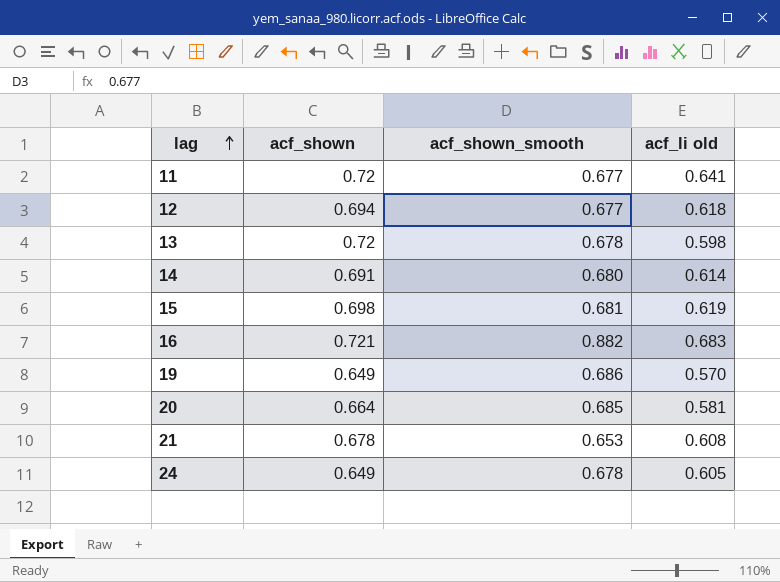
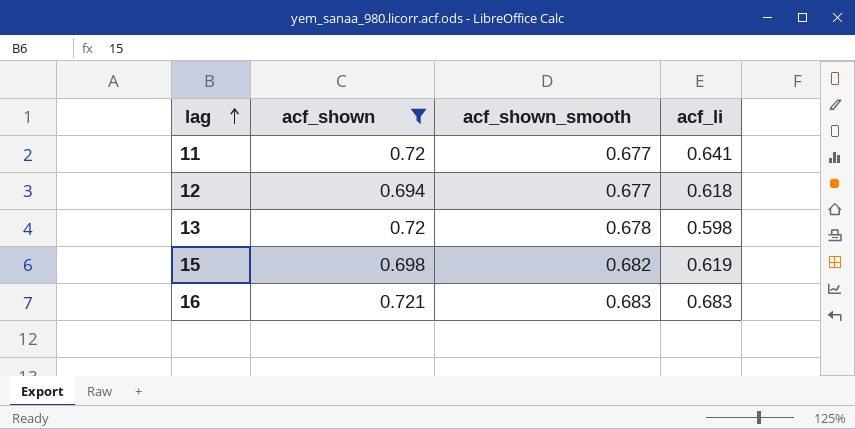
filter: none -> acf_shown >= 0.694
column name: acf_li old -> acf_li
15 | acf_shown_smooth: 0.681 -> 0.682
16 | acf_shown_smooth: 0.882 -> 0.683

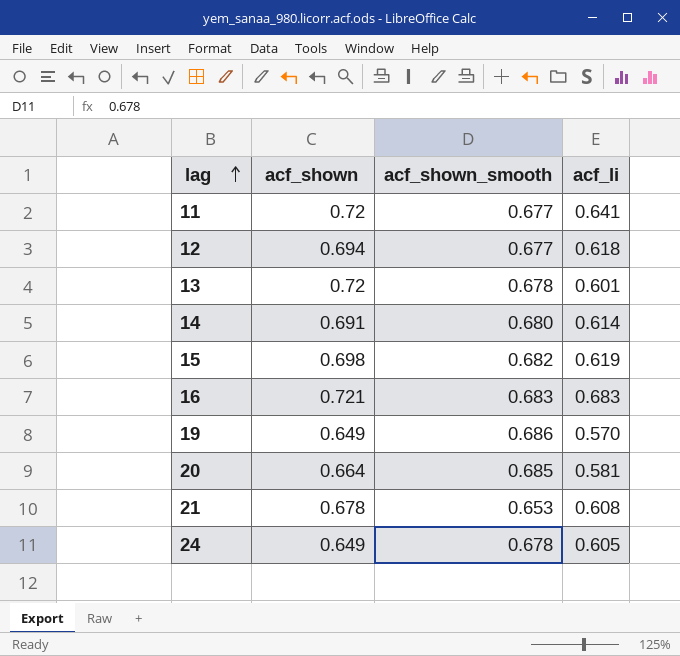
filter: acf_shown >= 0.694 -> none
13 | acf_li: 0.598 -> 0.601

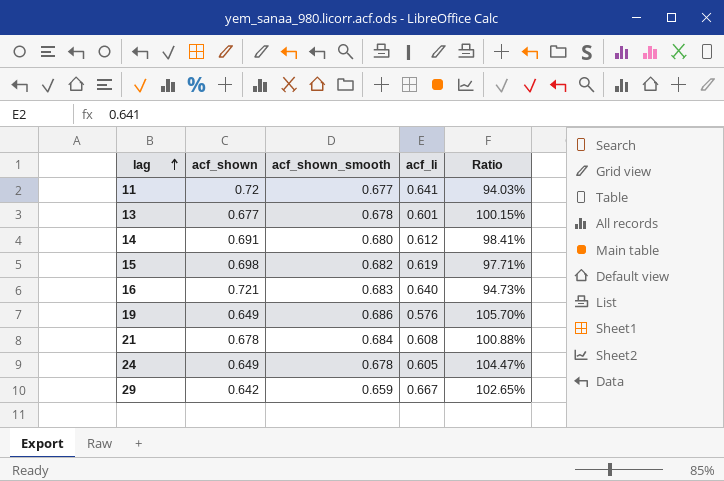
column Ratio | formula: none -> [acf_shown_smooth] / [acf_shown]
row 12: 0.694 | 0.677 | 0.618 -> none
row 20: 0.664 | 0.685 | 0.581 -> none
13 | acf_shown: 0.72 -> 0.677
14 | acf_li: 0.614 -> 0.612
16 | acf_li: 0.683 -> 0.640
19 | acf_li: 0.570 -> 0.576
21 | acf_shown_smooth: 0.653 -> 0.684
row 29: none -> 0.642 | 0.659 | 0.667 | 102.65%

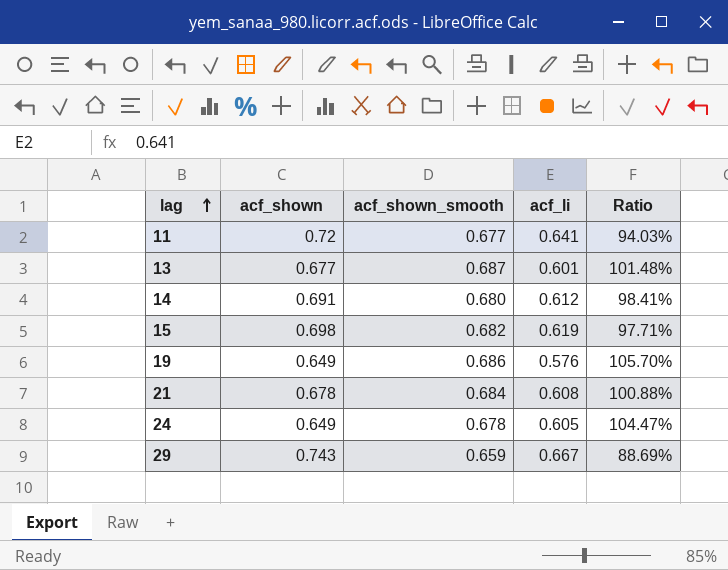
row 16: 0.721 | 0.683 | 0.640 | 94.73% -> none
13 | acf_shown_smooth: 0.678 -> 0.687
13 | Ratio: 100.15% -> 101.48%
29 | acf_shown: 0.642 -> 0.743
29 | Ratio: 102.65% -> 88.69%

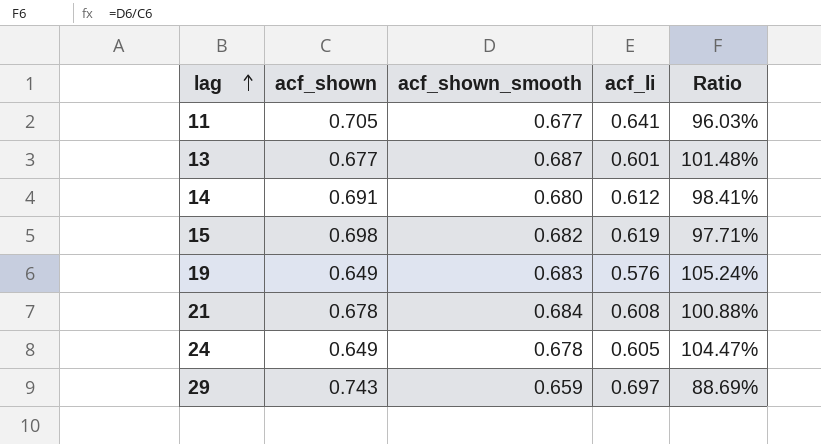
11 | acf_shown: 0.72 -> 0.705
11 | Ratio: 94.03% -> 96.03%
19 | acf_shown_smooth: 0.686 -> 0.683
19 | Ratio: 105.70% -> 105.24%
29 | acf_li: 0.667 -> 0.697

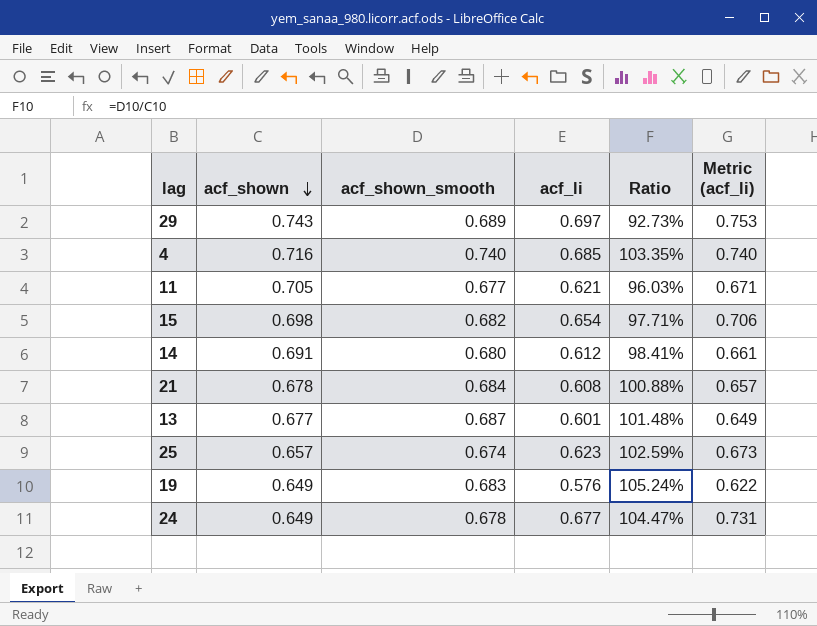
row order: lag ascending -> acf_shown descending
column Metric (acf_li) | formula: none -> [acf_li] * 1.08
29 | acf_shown_smooth: 0.659 -> 0.689
29 | Ratio: 88.69% -> 92.73%
row 4: none -> 0.716 | 0.740 | 0.685 | 103.35% | 0.740
11 | acf_li: 0.641 -> 0.621
15 | acf_li: 0.619 -> 0.654
row 25: none -> 0.657 | 0.674 | 0.623 | 102.59% | 0.673
24 | acf_li: 0.605 -> 0.677

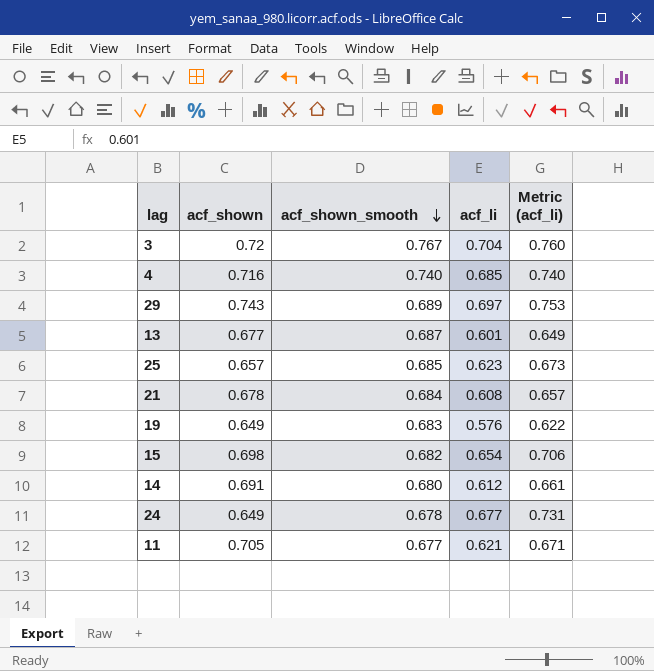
row order: acf_shown descending -> acf_shown_smooth descending
column Ratio | formula: [acf_shown_smooth] / [acf_shown] -> none
row 3: none -> 0.72 | 0.767 | 0.704 | 0.760
25 | acf_shown_smooth: 0.674 -> 0.685

